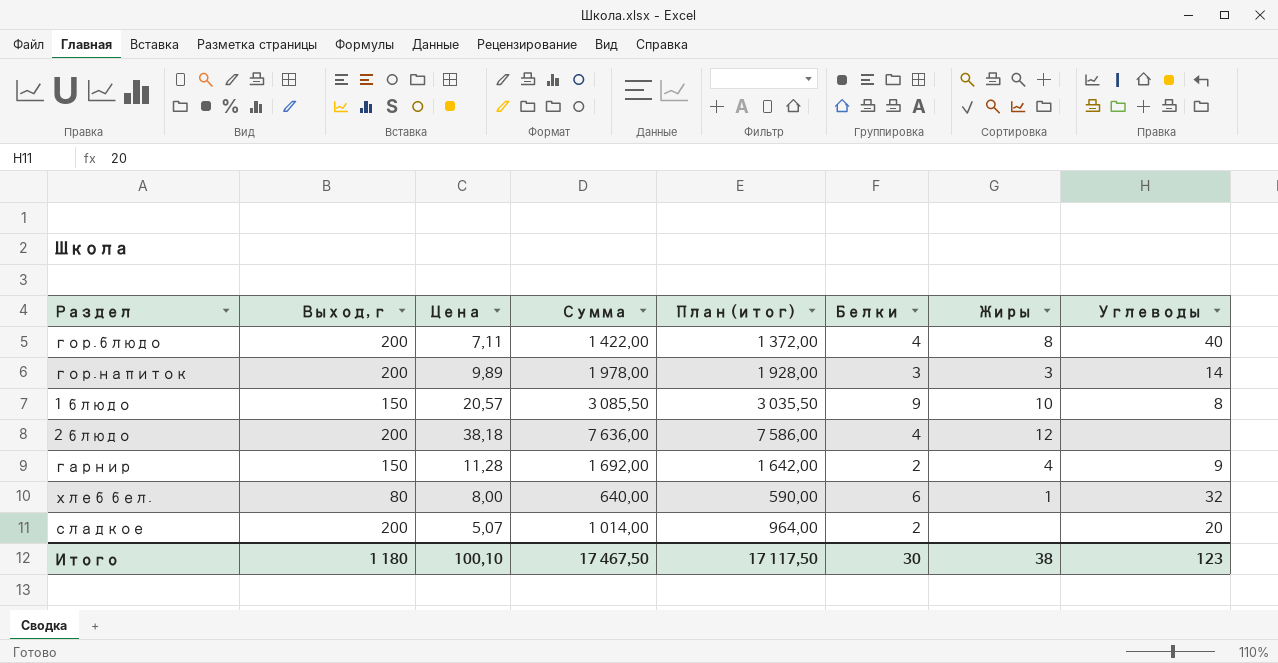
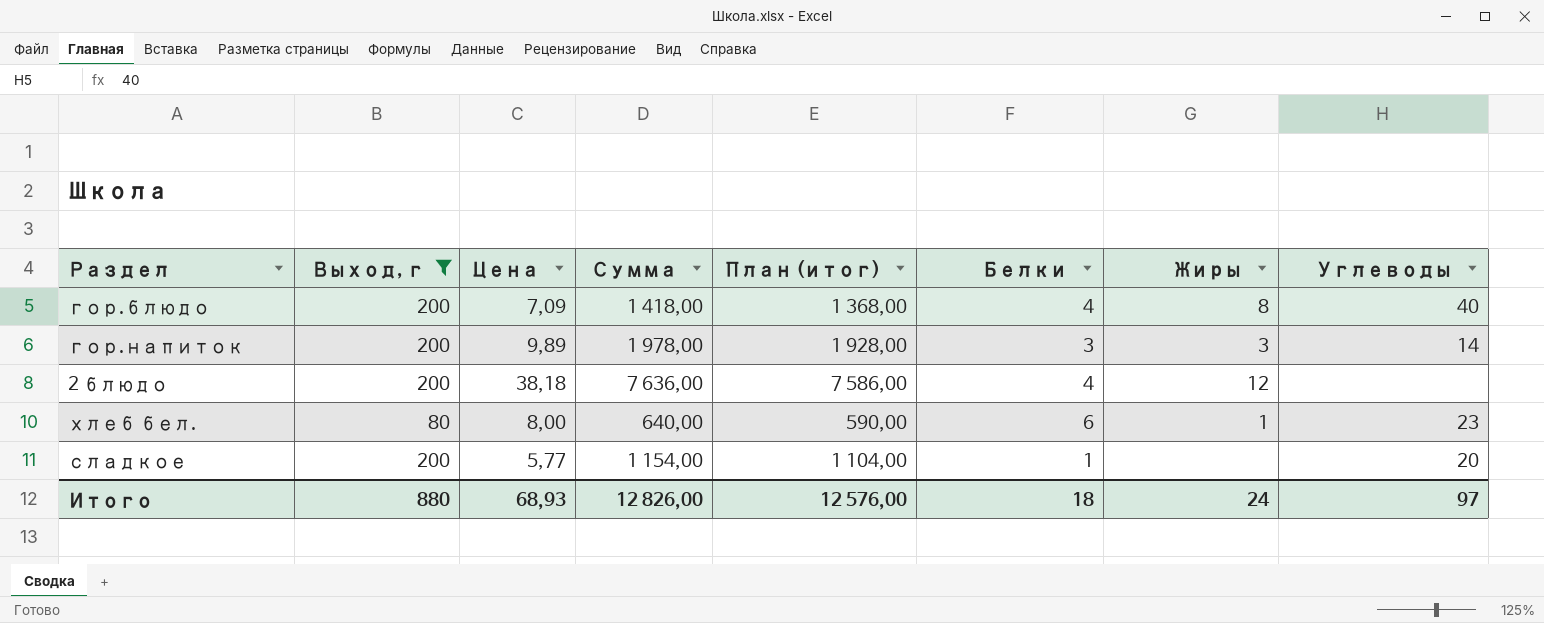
filter: none -> Выход, г != 150
гор.блюдо | Цена: 7,11 -> 7,09
гор.блюдо | Сумма: 1 422,00 -> 1 418,00
гор.блюдо | План (итог): 1 372,00 -> 1 368,00
хлеб бел. | Углеводы: 32 -> 23
сладкое | Цена: 5,07 -> 5,77
сладкое | Сумма: 1 014,00 -> 1 154,00
сладкое | План (итог): 964,00 -> 1 104,00
сладкое | Белки: 2 -> 1
Итого | Выход, г: 1 180 -> 880
Итого | Цена: 100,10 -> 68,93
Итого | Сумма: 17 467,50 -> 12 826,00
Итого | План (итог): 17 117,50 -> 12 576,00
Итого | Белки: 30 -> 18
Итого | Жиры: 38 -> 24
Итого | Углеводы: 123 -> 97

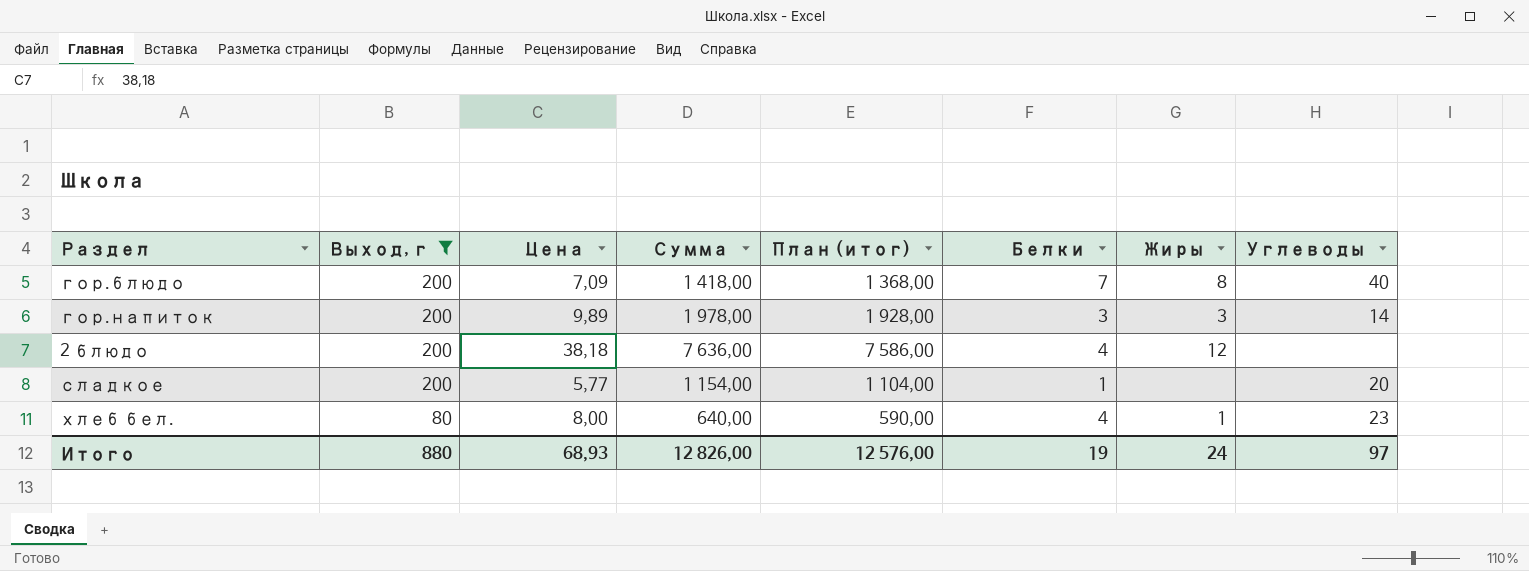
row order: none -> Выход, г descending
гор.блюдо | Белки: 4 -> 7
хлеб бел. | Белки: 6 -> 4
Итого | Белки: 18 -> 19

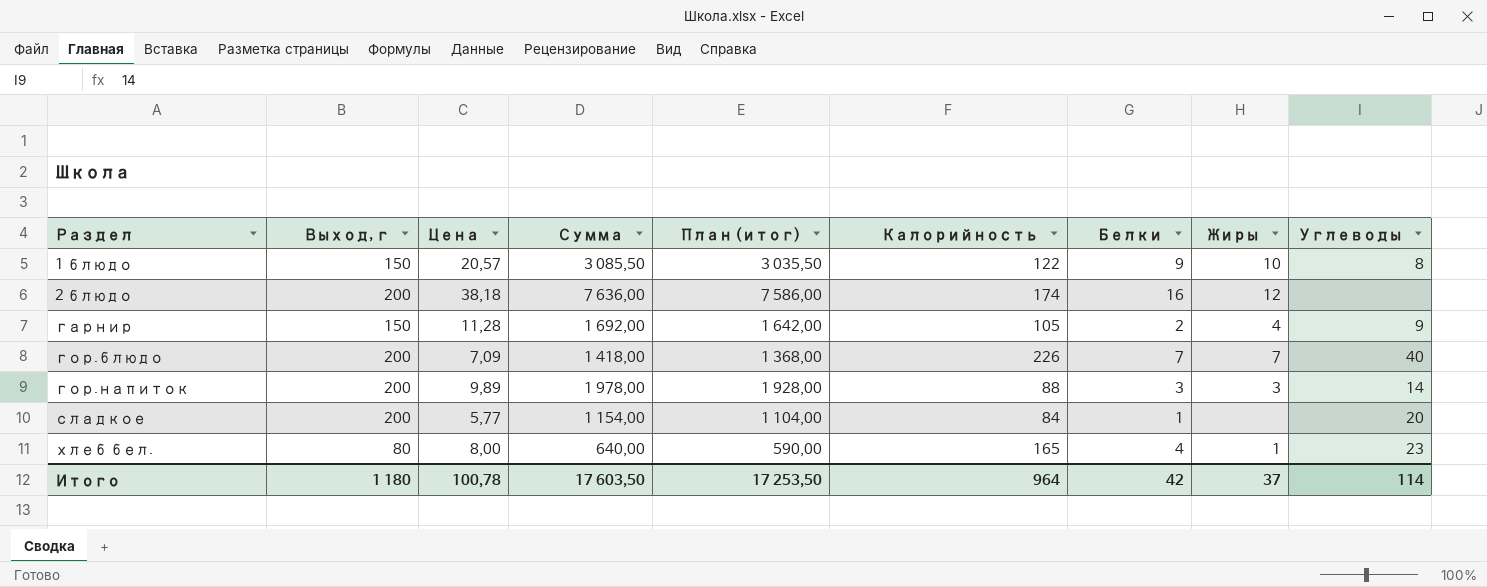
filter: Выход, г != 150 -> none
row order: Выход, г descending -> Раздел ascending
column Калорийность | position: none -> 6
2 блюдо | Белки: 4 -> 16
гор.блюдо | Жиры: 8 -> 7
Итого | Выход, г: 880 -> 1 180
Итого | Цена: 68,93 -> 100,78
Итого | Сумма: 12 826,00 -> 17 603,50
Итого | План (итог): 12 576,00 -> 17 253,50
Итого | Белки: 19 -> 42
Итого | Жиры: 24 -> 37
Итого | Углеводы: 97 -> 114

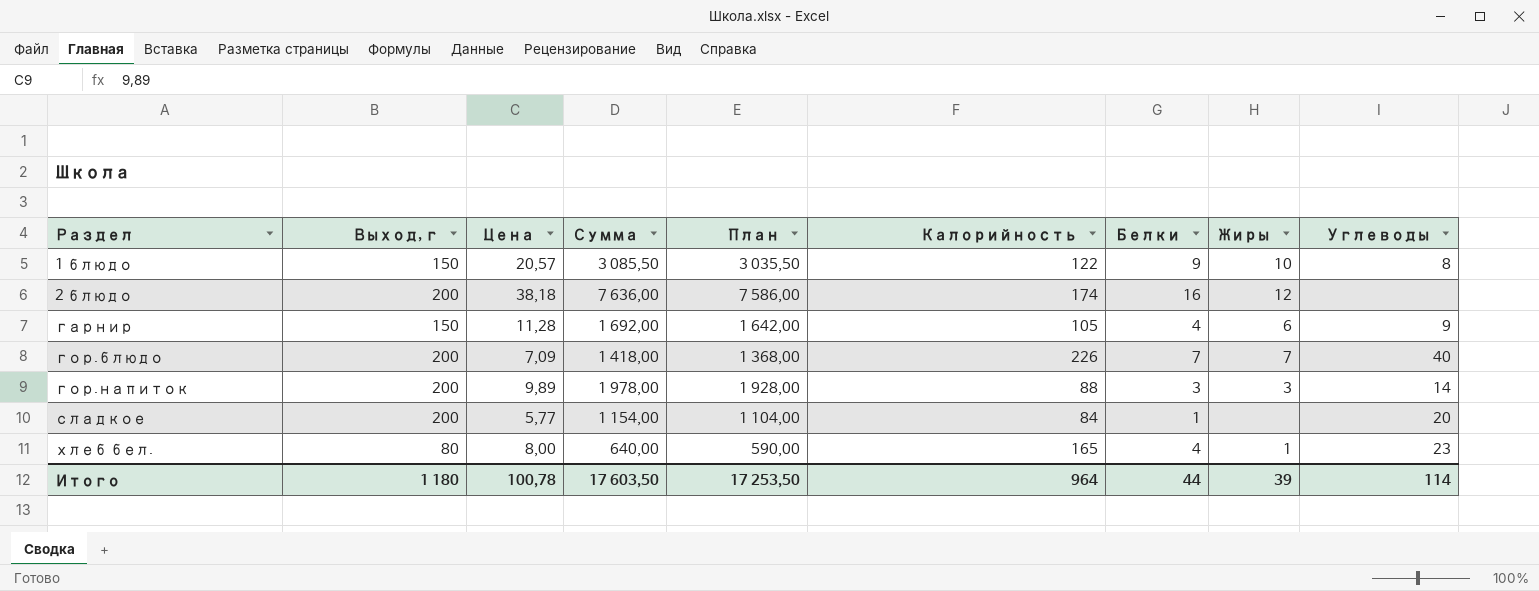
column name: План (итог) -> План
гарнир | Белки: 2 -> 4
гарнир | Жиры: 4 -> 6
Итого | Белки: 42 -> 44
Итого | Жиры: 37 -> 39

